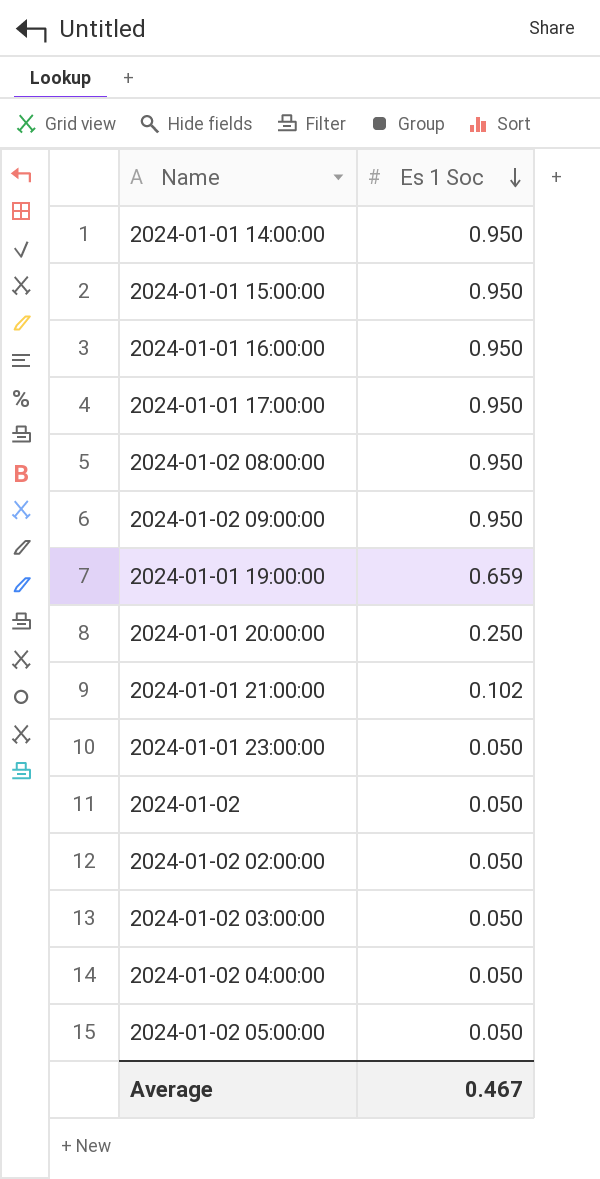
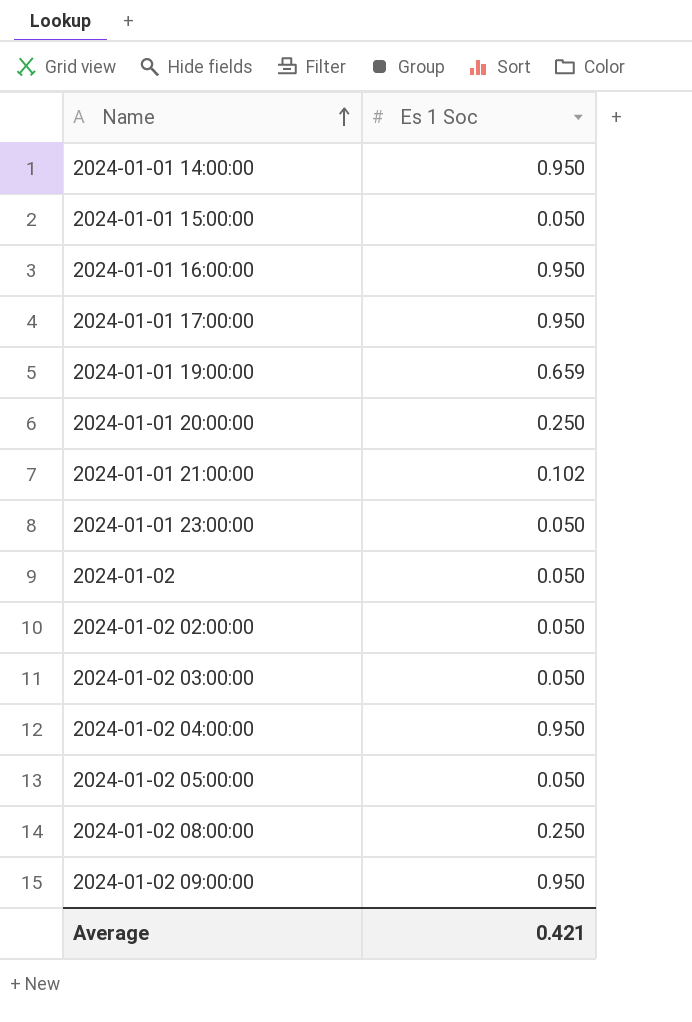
row order: Es 1 Soc descending -> Name ascending
2024-01-01 15:00:00 | Es 1 Soc: 0.950 -> 0.050
2024-01-02 04:00:00 | Es 1 Soc: 0.050 -> 0.950
2024-01-02 08:00:00 | Es 1 Soc: 0.950 -> 0.250
Average | Es 1 Soc: 0.467 -> 0.421

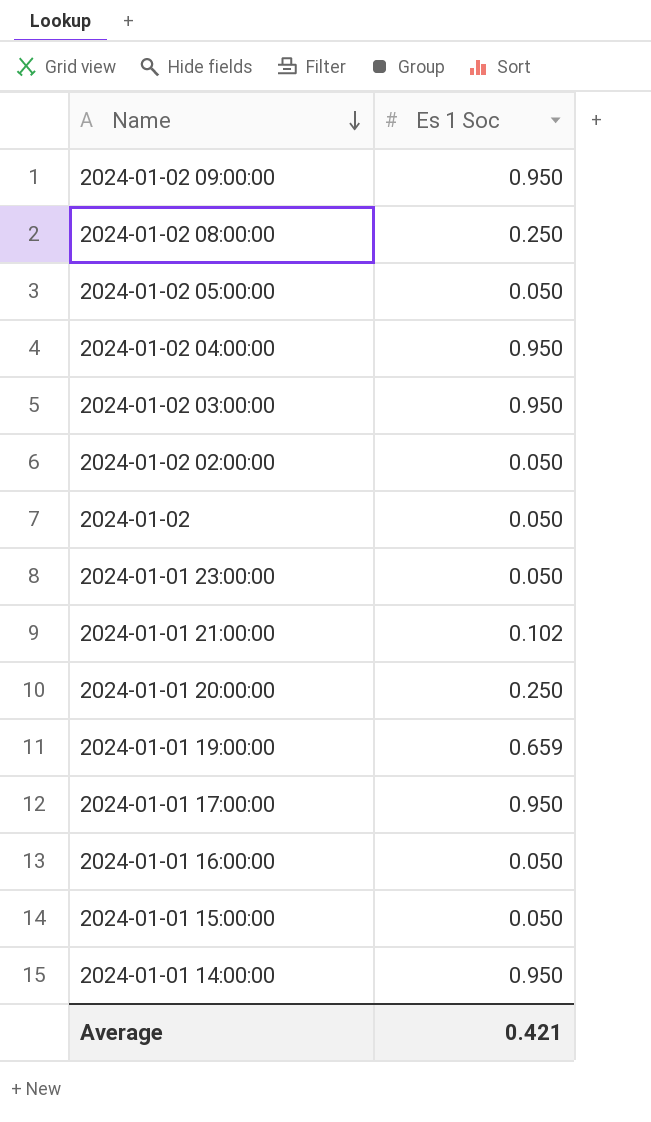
row order: Name ascending -> Name descending
2024-01-02 03:00:00 | Es 1 Soc: 0.050 -> 0.950
2024-01-01 16:00:00 | Es 1 Soc: 0.950 -> 0.050

